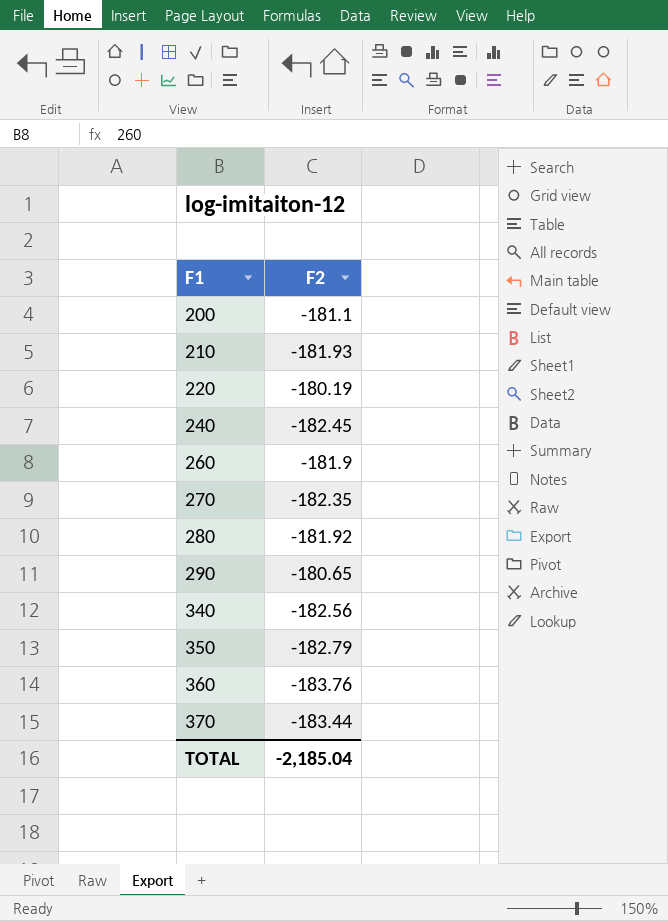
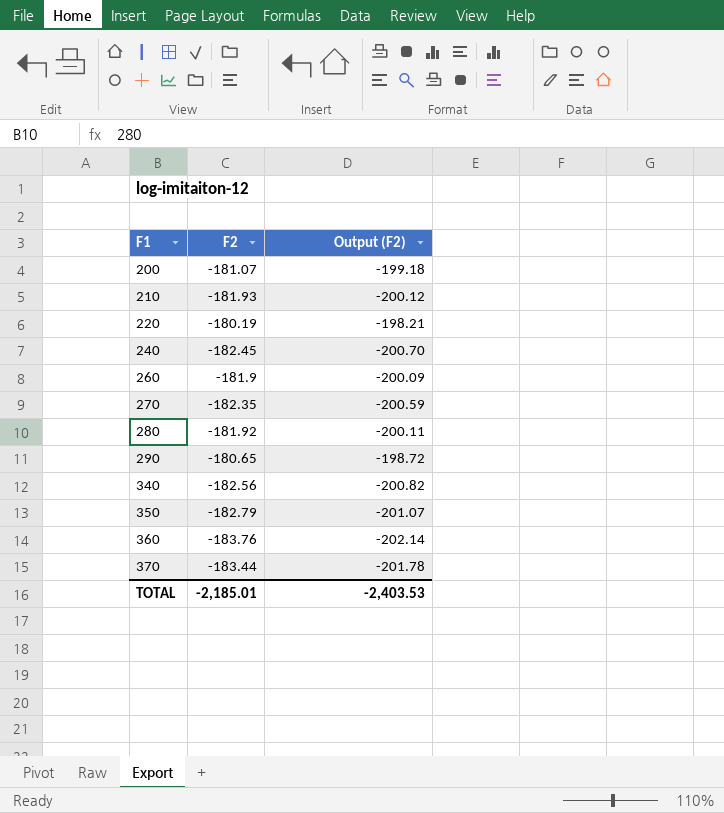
column Output (F2) | formula: none -> [F2] * 1.1
200 | F2: -181.1 -> -181.07
TOTAL | F2: -2,185.04 -> -2,185.01

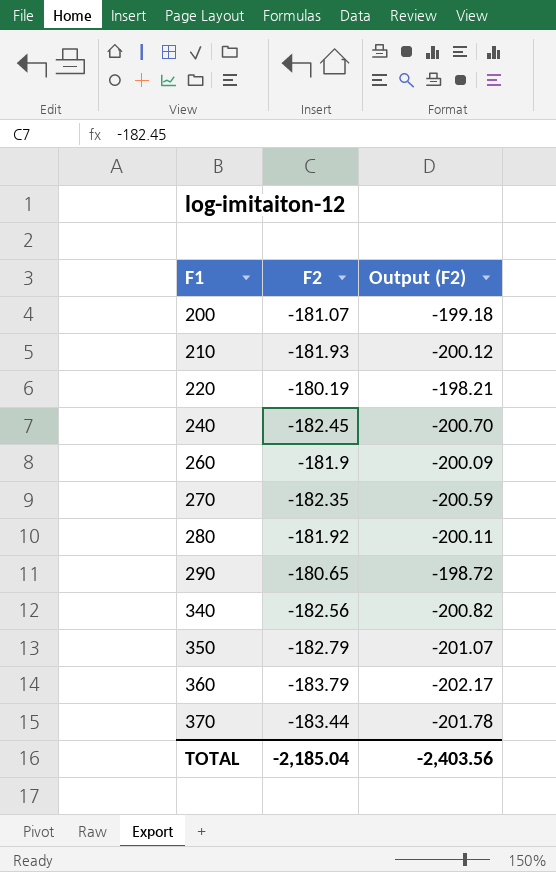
360 | F2: -183.76 -> -183.79
360 | Output (F2): -202.14 -> -202.17
TOTAL | F2: -2,185.01 -> -2,185.04
TOTAL | Output (F2): -2,403.53 -> -2,403.56

